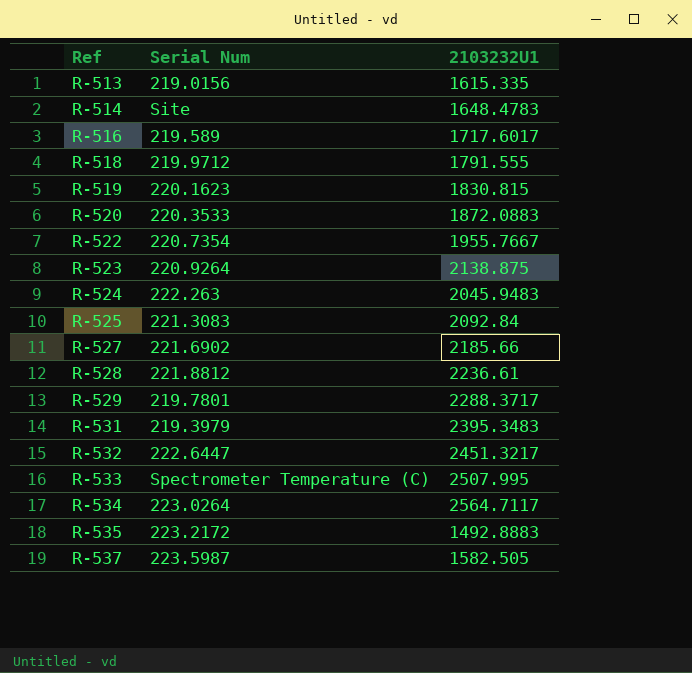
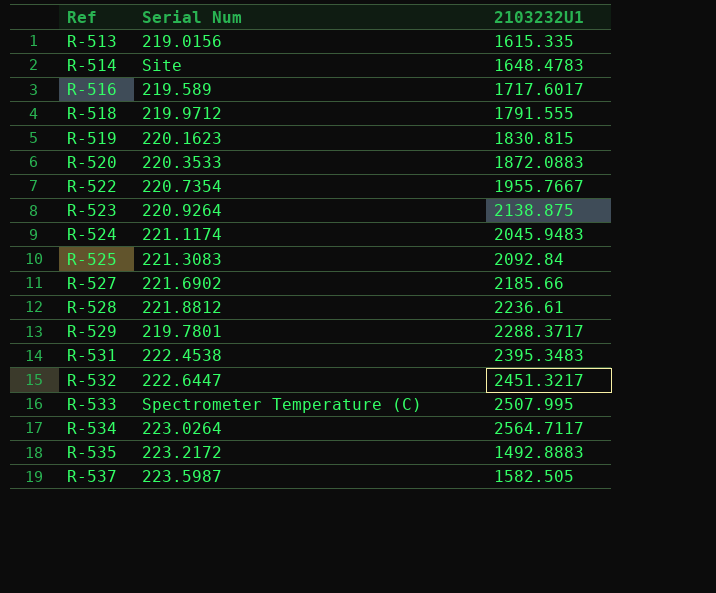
R-524 | Serial Num: 222.263 -> 221.1174
R-531 | Serial Num: 219.3979 -> 222.4538

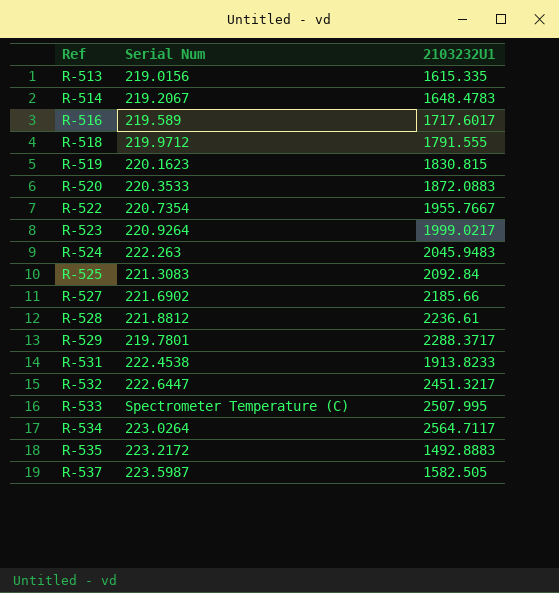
R-514 | Serial Num: Site -> 219.2067
R-523 | 2103232U1: 2138.875 -> 1999.0217
R-524 | Serial Num: 221.1174 -> 222.263
R-531 | 2103232U1: 2395.3483 -> 1913.8233

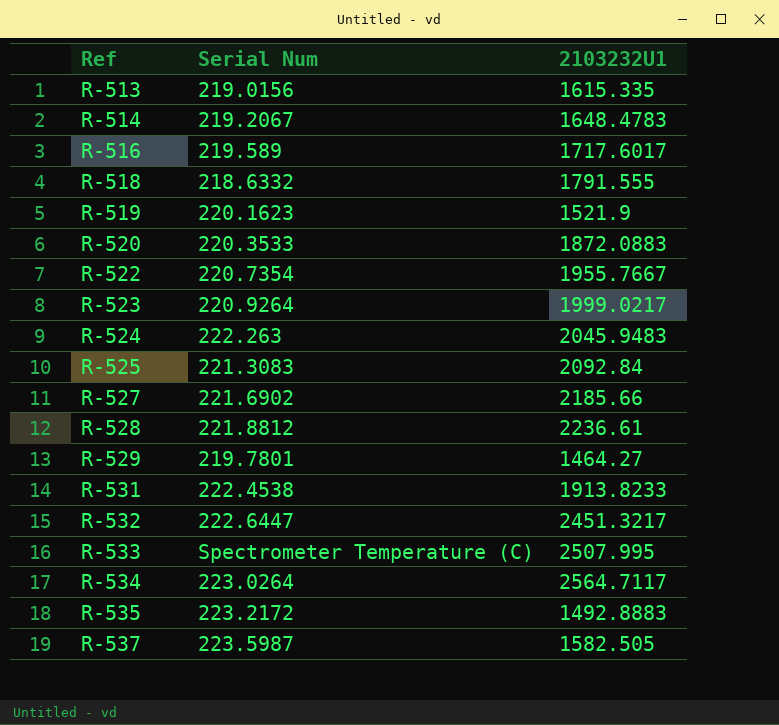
R-518 | Serial Num: 219.9712 -> 218.6332
R-519 | 2103232U1: 1830.815 -> 1521.9
R-529 | 2103232U1: 2288.3717 -> 1464.27

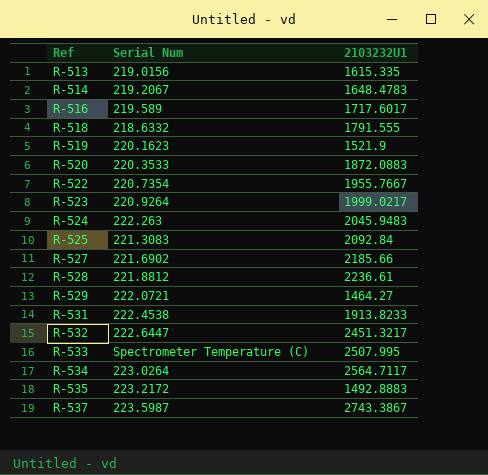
R-529 | Serial Num: 219.7801 -> 222.0721
R-537 | 2103232U1: 1582.505 -> 2743.3867

